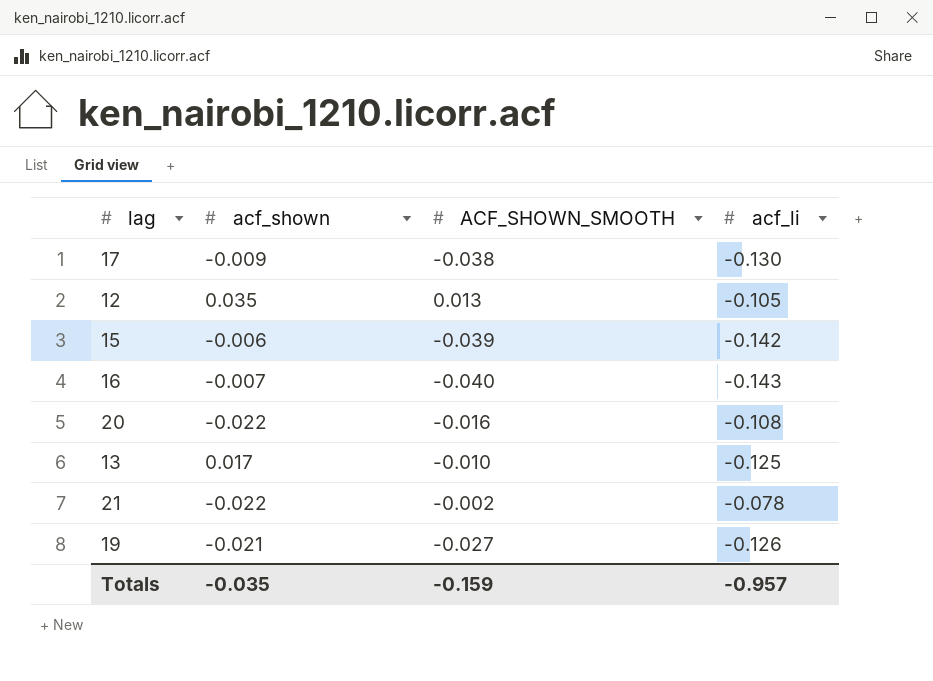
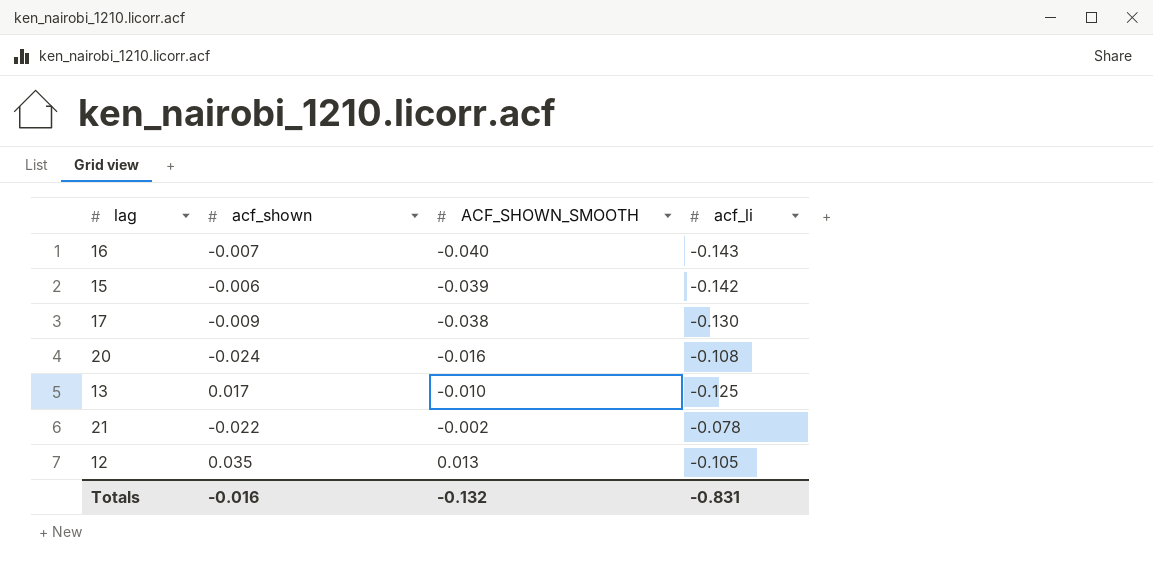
row order: none -> ACF_SHOWN_SMOOTH ascending
row 19: -0.021 | -0.027 | -0.126 -> none
20 | acf_shown: -0.022 -> -0.024
Totals | acf_shown: -0.035 -> -0.016
Totals | ACF_SHOWN_SMOOTH: -0.159 -> -0.132
Totals | acf_li: -0.957 -> -0.831

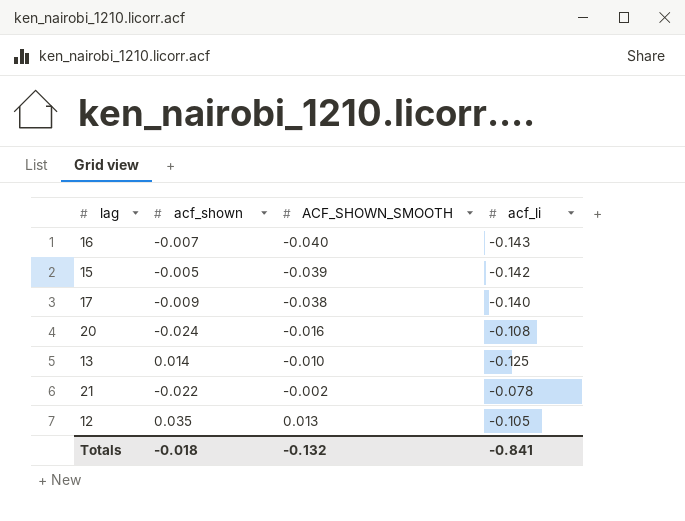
15 | acf_shown: -0.006 -> -0.005
17 | acf_li: -0.130 -> -0.140
13 | acf_shown: 0.017 -> 0.014
Totals | acf_shown: -0.016 -> -0.018
Totals | acf_li: -0.831 -> -0.841

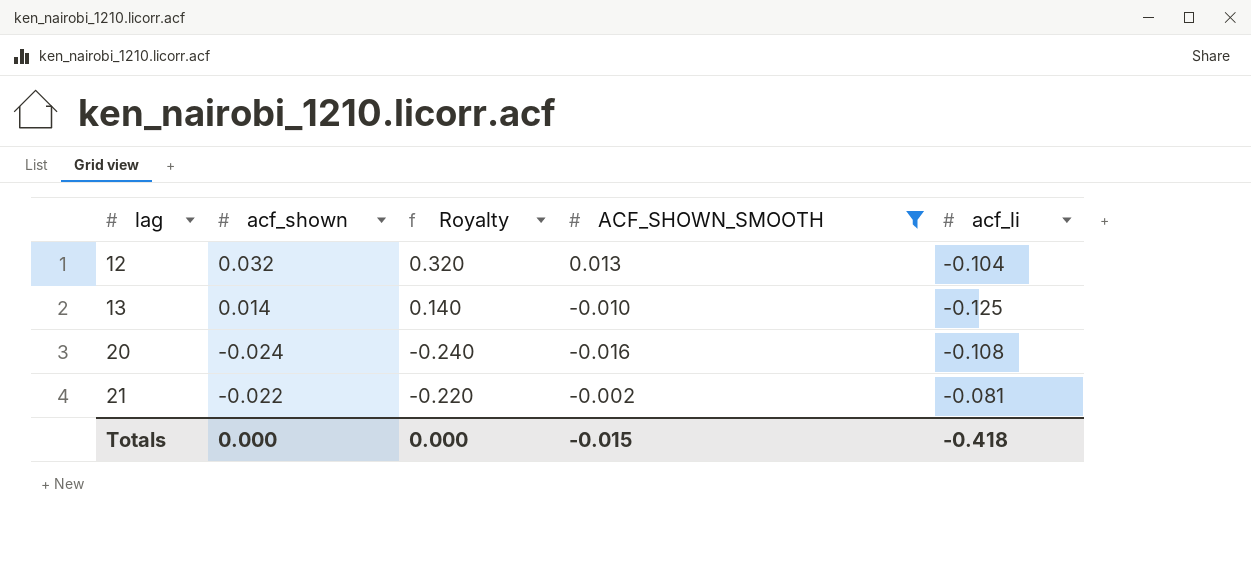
filter: none -> ACF_SHOWN_SMOOTH >= -0.016
row order: ACF_SHOWN_SMOOTH ascending -> lag ascending
column Royalty | formula: none -> [acf_shown] * 10
12 | acf_shown: 0.035 -> 0.032
12 | acf_li: -0.105 -> -0.104
21 | acf_li: -0.078 -> -0.081
Totals | acf_shown: -0.018 -> 0.000
Totals | ACF_SHOWN_SMOOTH: -0.132 -> -0.015
Totals | acf_li: -0.841 -> -0.418

